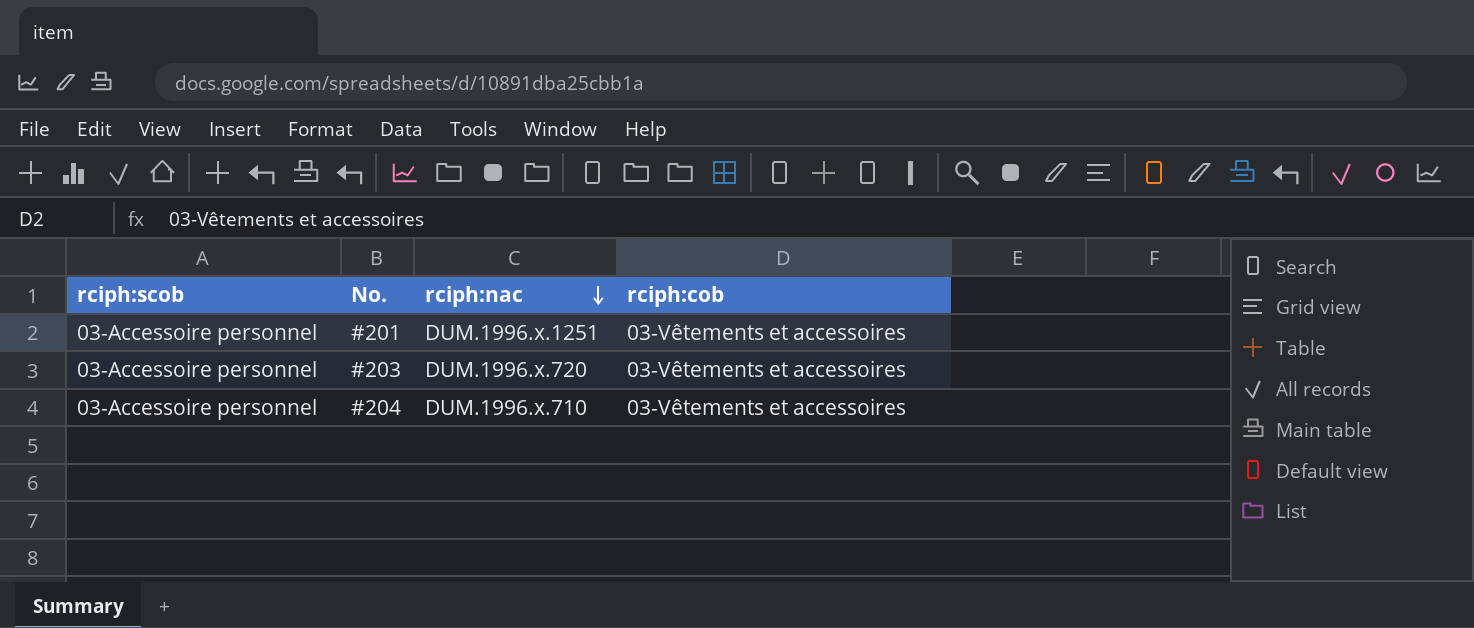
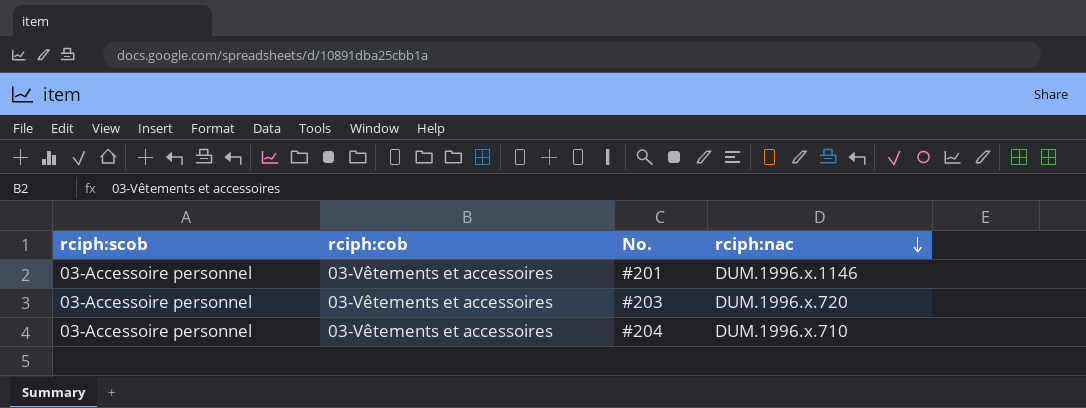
column rciph:cob | position: 4 -> 2
#201 | rciph:nac: DUM.1996.x.1251 -> DUM.1996.x.1146

